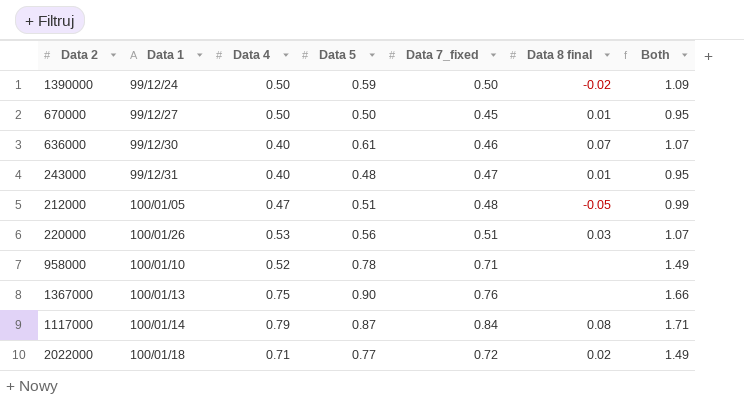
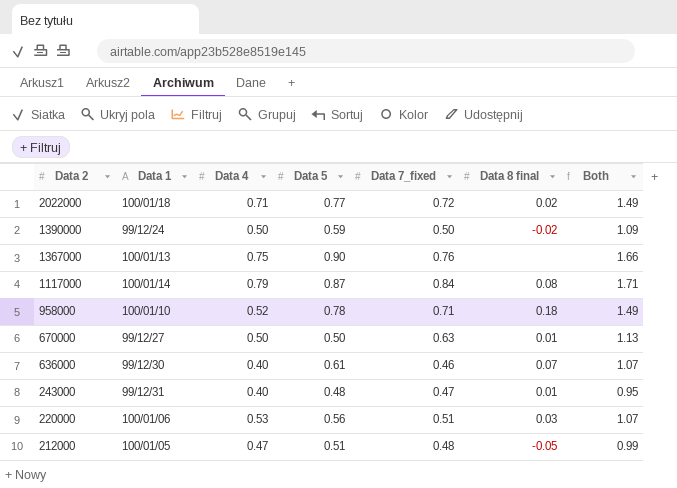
row order: none -> Data 2 descending
958000 | Data 8 final: none -> 0.18
670000 | Data 7_fixed: 0.45 -> 0.63
670000 | Both: 0.95 -> 1.13
220000 | Data 1: 100/01/26 -> 100/01/06

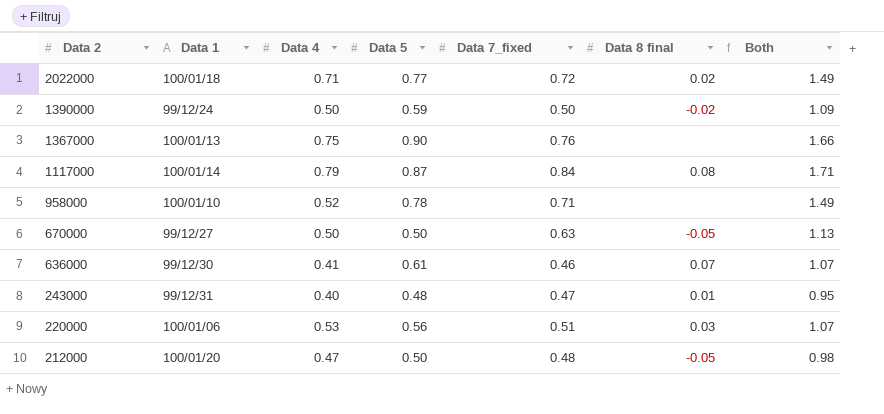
958000 | Data 8 final: 0.18 -> none
670000 | Data 8 final: 0.01 -> -0.05
636000 | Data 4: 0.40 -> 0.41
212000 | Data 1: 100/01/05 -> 100/01/20
212000 | Data 5: 0.51 -> 0.50
212000 | Both: 0.99 -> 0.98

